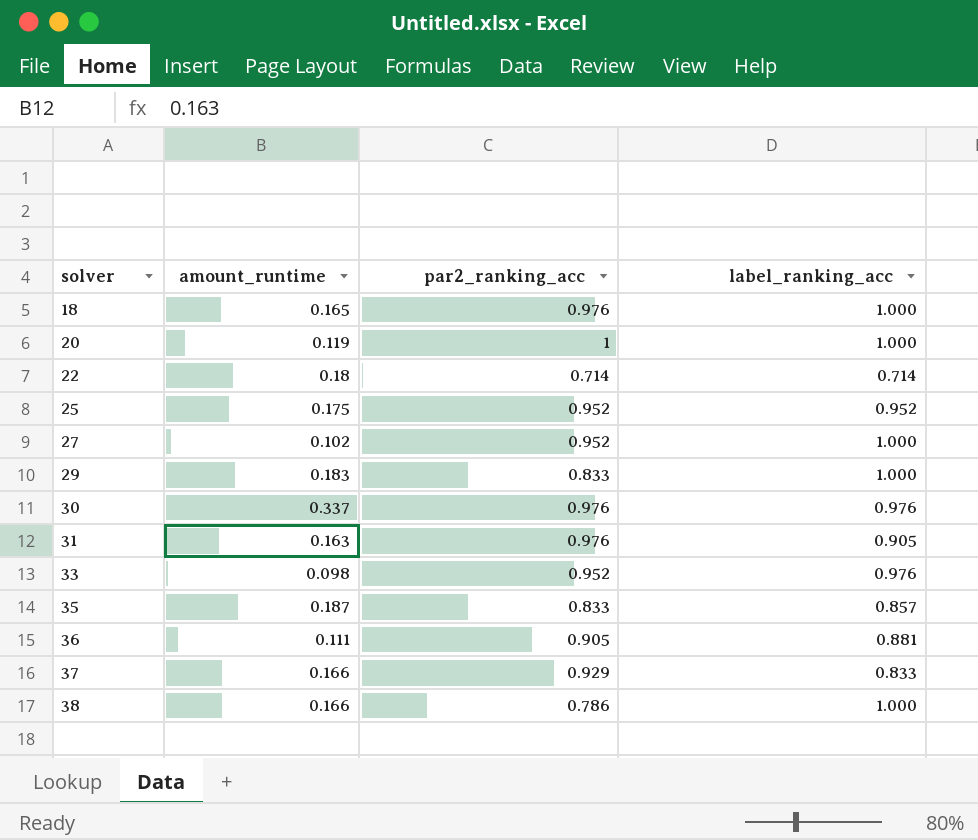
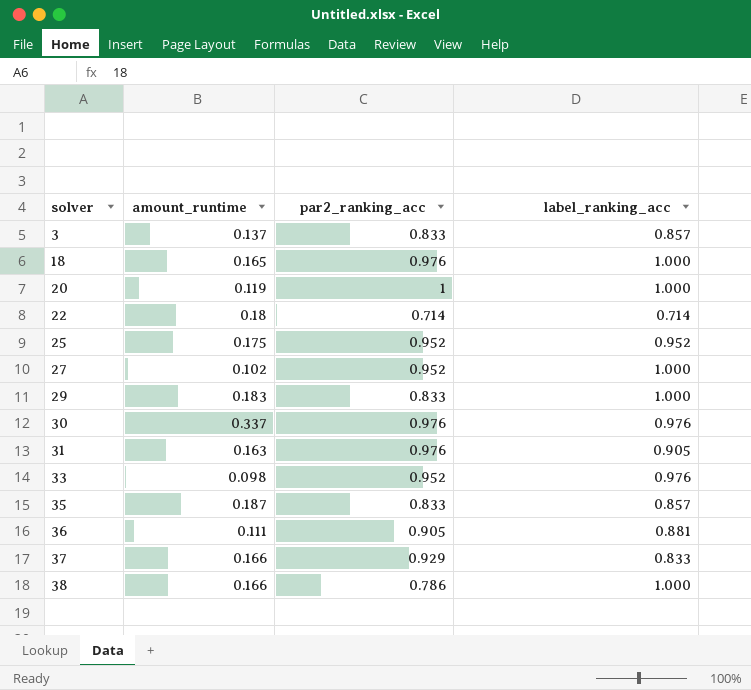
row 3: none -> 0.137 | 0.833 | 0.857

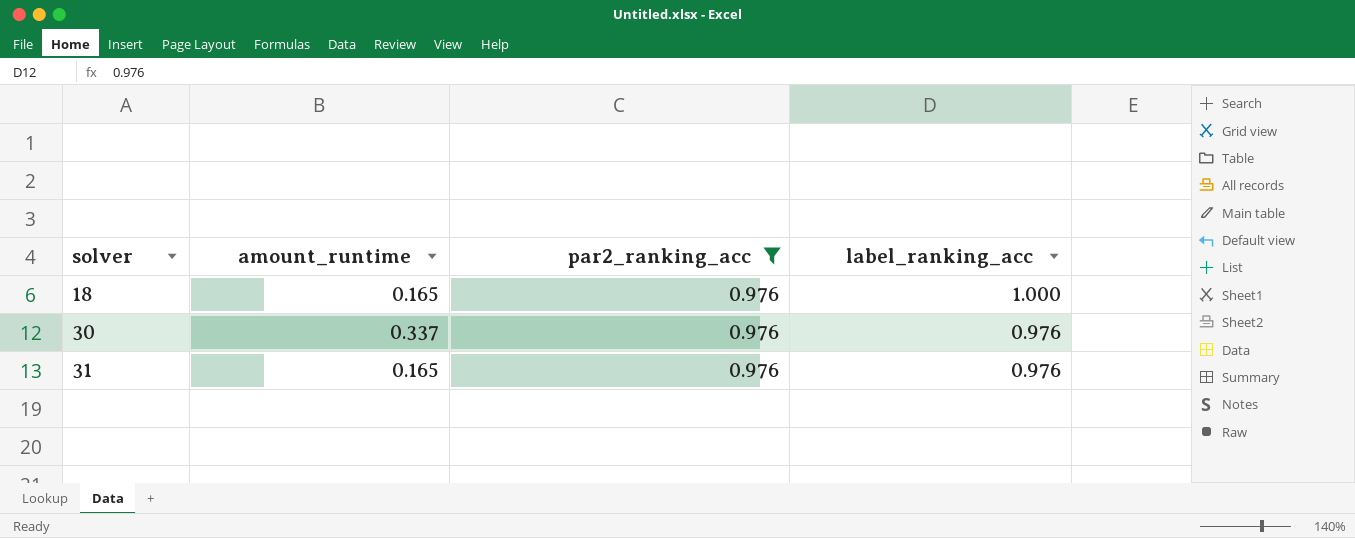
filter: none -> par2_ranking_acc = 0.976
31 | amount_runtime: 0.163 -> 0.165
31 | label_ranking_acc: 0.905 -> 0.976

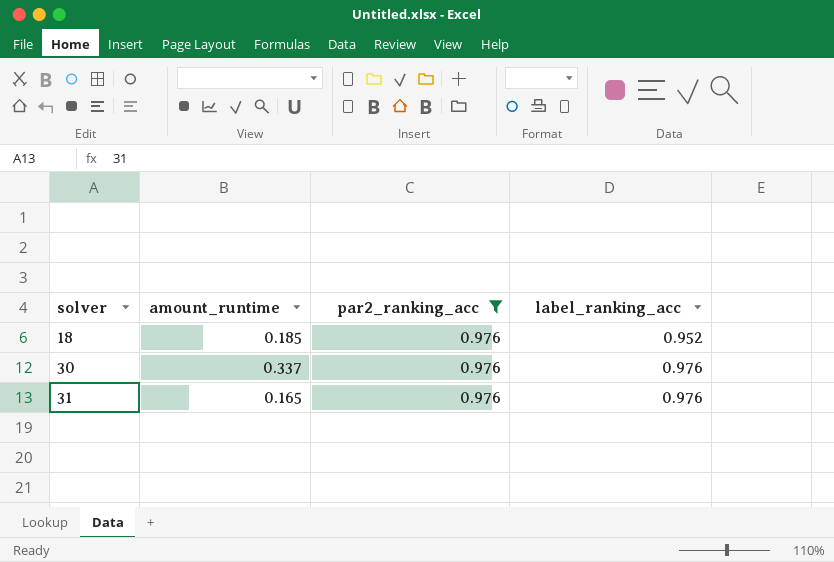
18 | amount_runtime: 0.165 -> 0.185
18 | label_ranking_acc: 1.000 -> 0.952

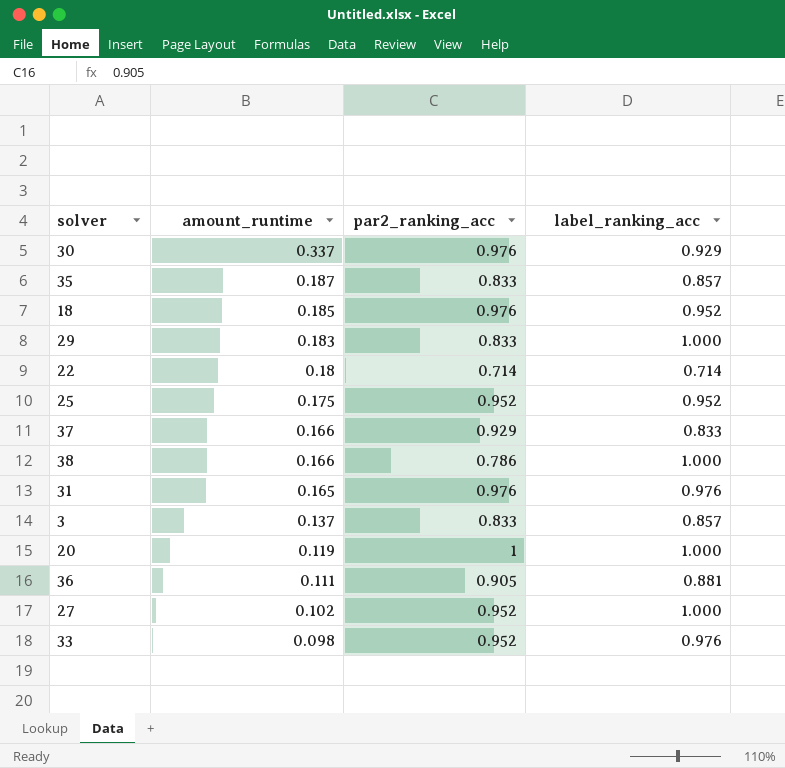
filter: par2_ranking_acc = 0.976 -> none
row order: solver ascending -> amount_runtime descending
30 | label_ranking_acc: 0.976 -> 0.929

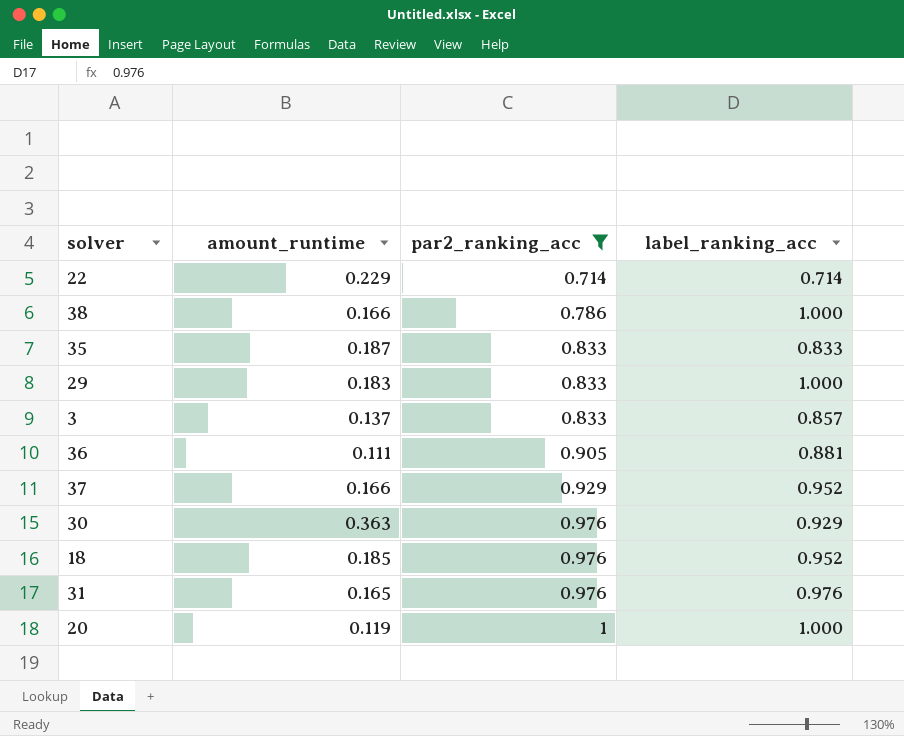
filter: none -> par2_ranking_acc != 0.952
row order: amount_runtime descending -> par2_ranking_acc ascending
22 | amount_runtime: 0.18 -> 0.229
35 | label_ranking_acc: 0.857 -> 0.833
37 | label_ranking_acc: 0.833 -> 0.952
30 | amount_runtime: 0.337 -> 0.363

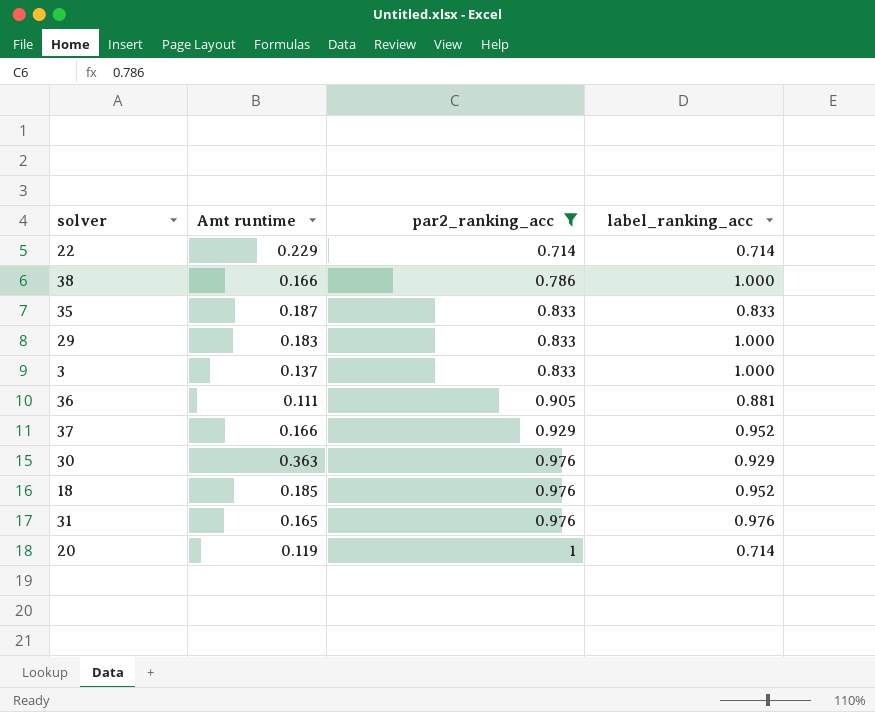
column name: amount_runtime -> Amt runtime
3 | label_ranking_acc: 0.857 -> 1.000
20 | label_ranking_acc: 1.000 -> 0.714

